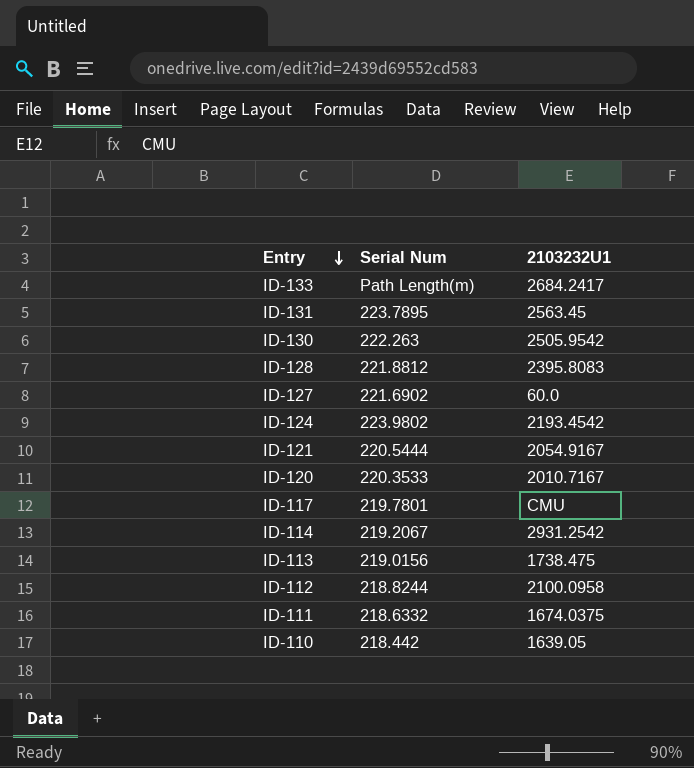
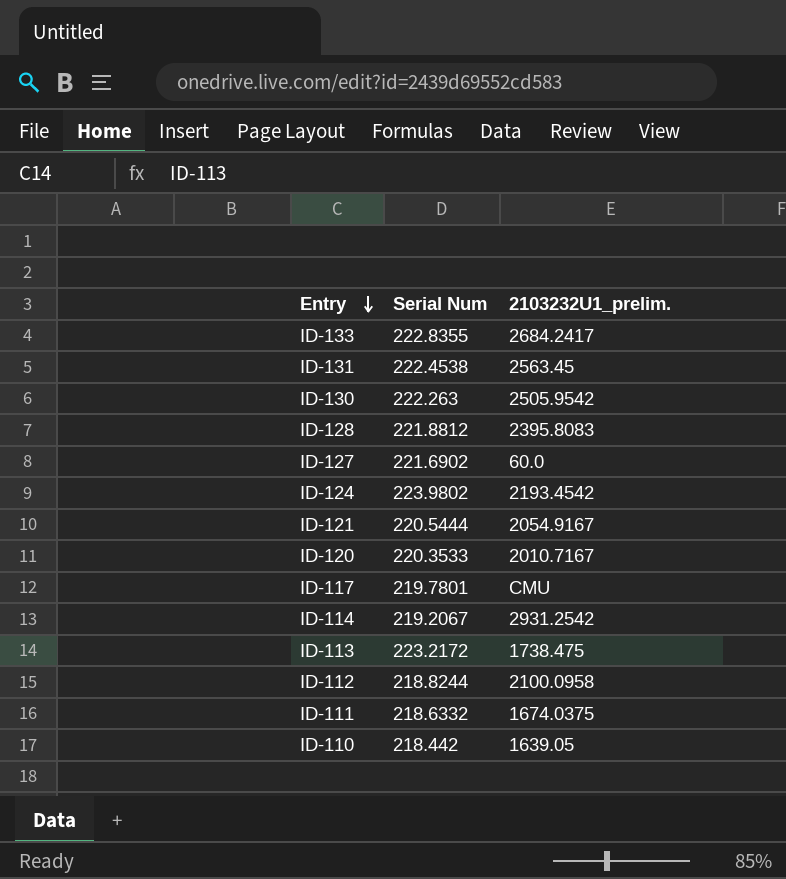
column name: 2103232U1 -> 2103232U1_prelim.
ID-133 | Serial Num: Path Length(m) -> 222.8355
ID-131 | Serial Num: 223.7895 -> 222.4538
ID-113 | Serial Num: 219.0156 -> 223.2172

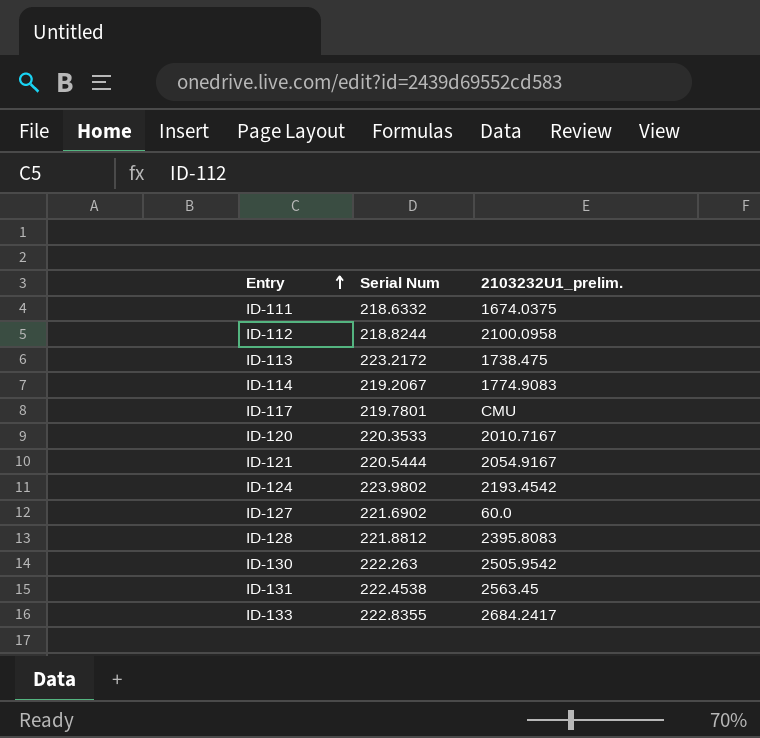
row order: Entry descending -> Entry ascending
row ID-110: 218.442 | 1639.05 -> none
ID-114 | 2103232U1_prelim.: 2931.2542 -> 1774.9083

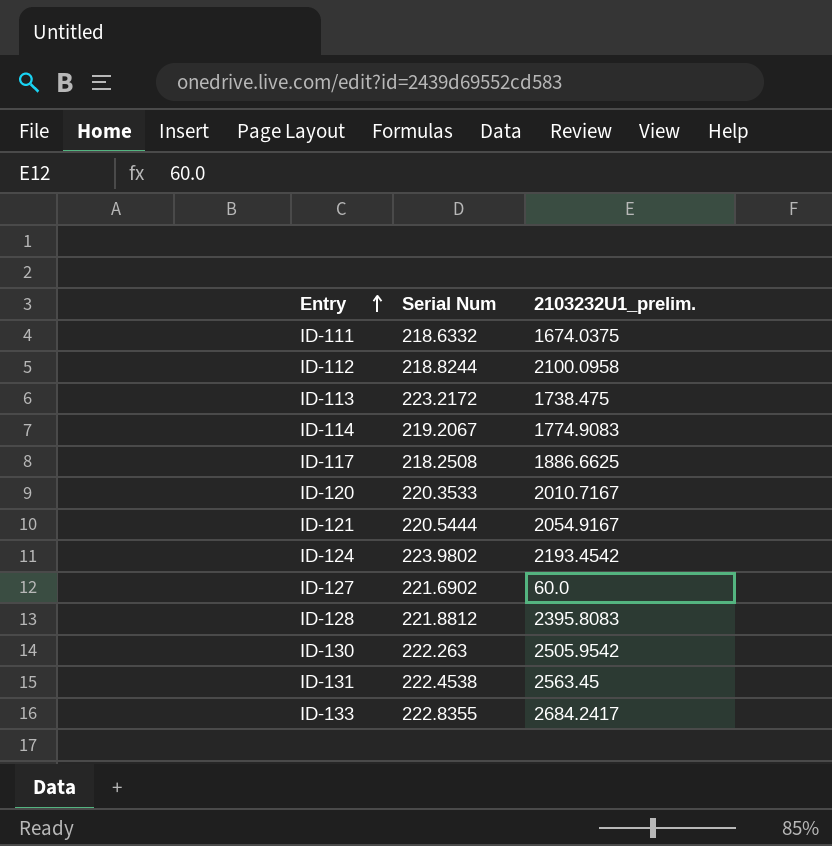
ID-117 | Serial Num: 219.7801 -> 218.2508
ID-117 | 2103232U1_prelim.: CMU -> 1886.6625

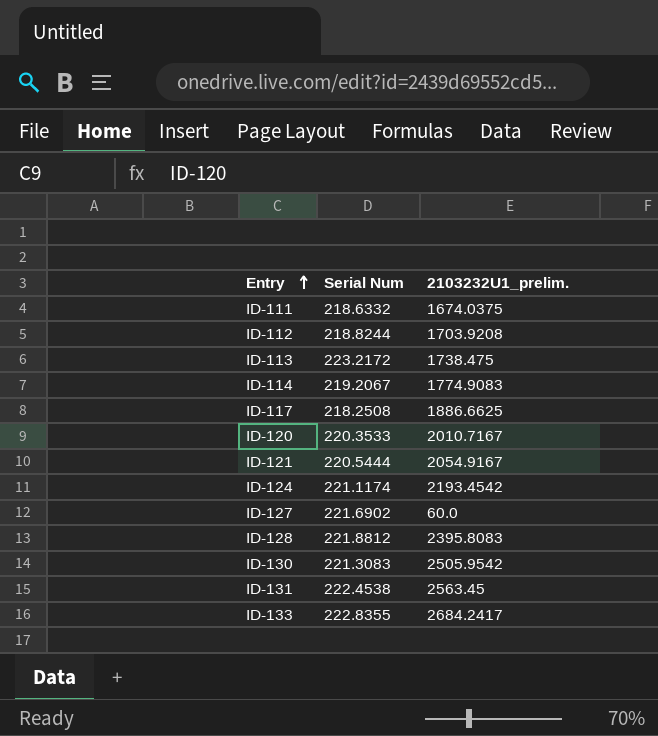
ID-112 | 2103232U1_prelim.: 2100.0958 -> 1703.9208
ID-124 | Serial Num: 223.9802 -> 221.1174
ID-130 | Serial Num: 222.263 -> 221.3083

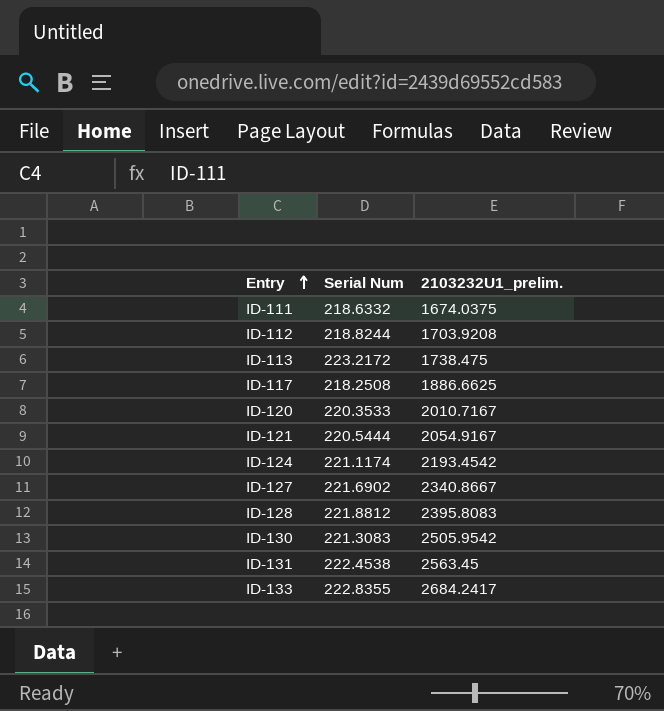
row ID-114: 219.2067 | 1774.9083 -> none
ID-127 | 2103232U1_prelim.: 60.0 -> 2340.8667

